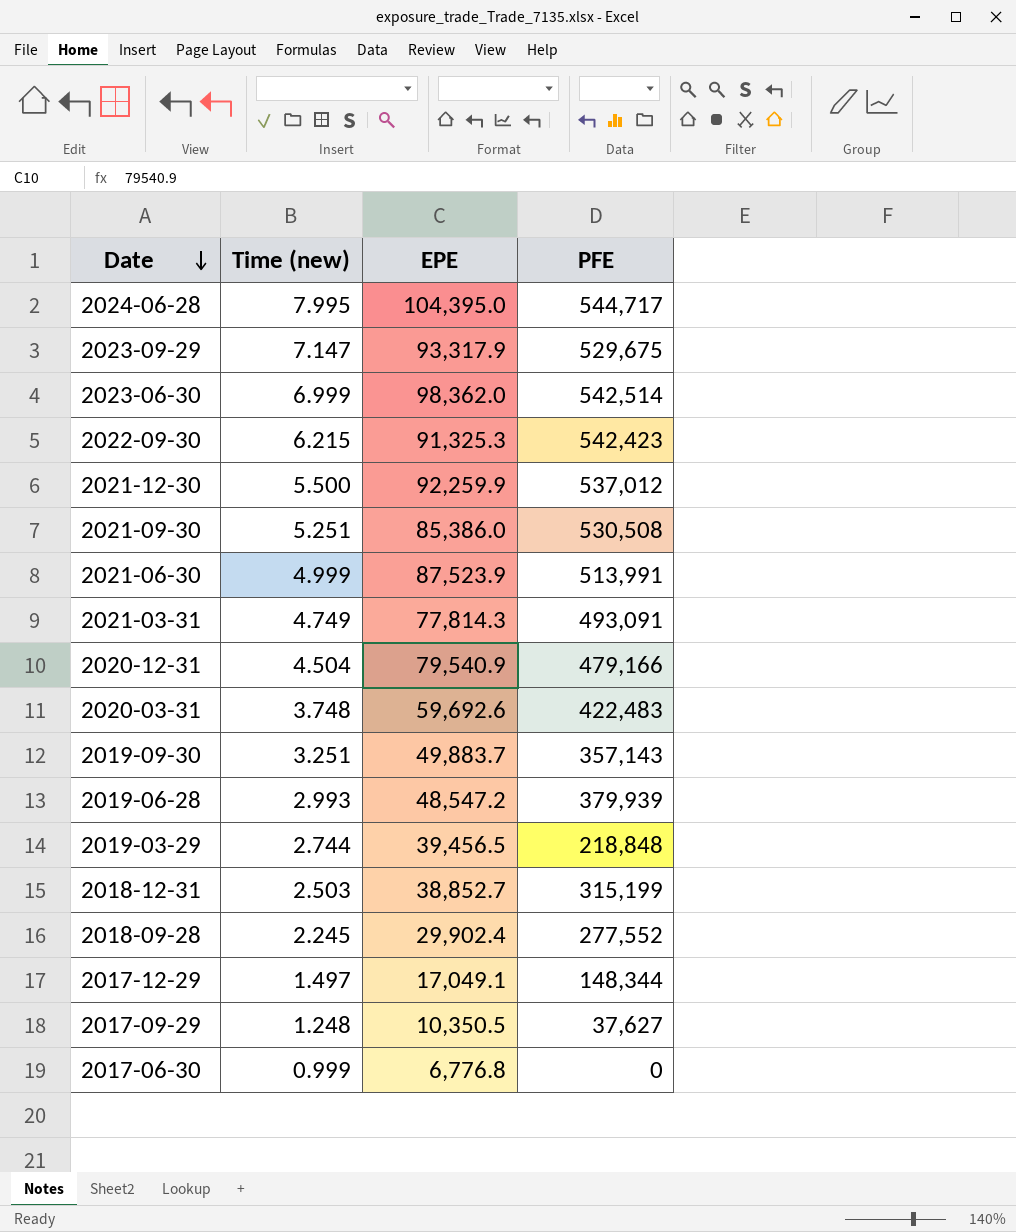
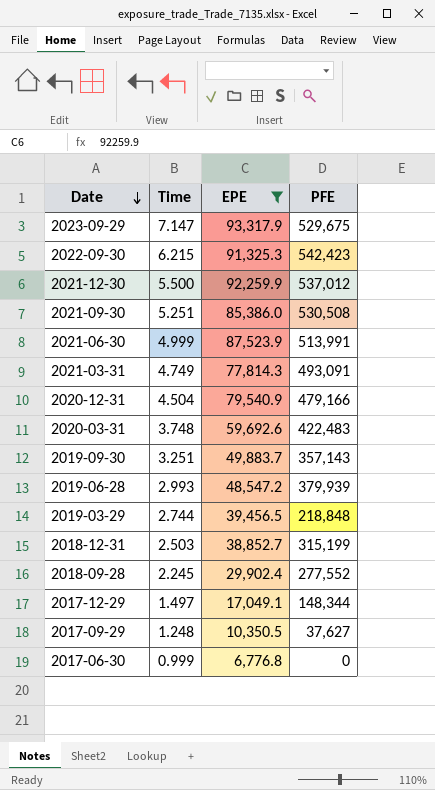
filter: none -> EPE <= 93,317.9
column name: Time (new) -> Time

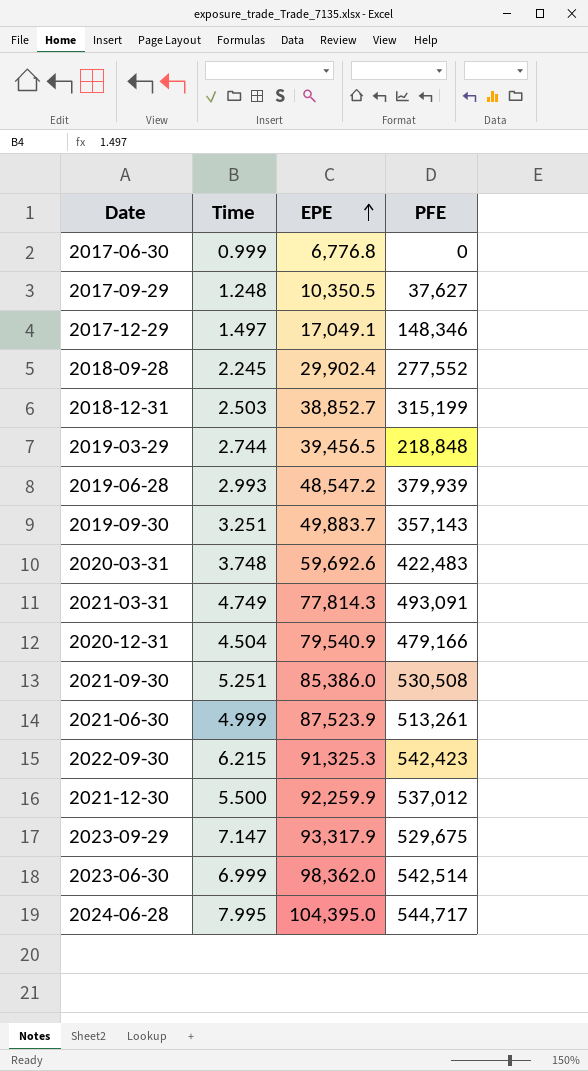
filter: EPE <= 93,317.9 -> none
row order: Date descending -> EPE ascending
2017-12-29 | PFE: 148,344 -> 148,346
2021-06-30 | PFE: 513,991 -> 513,261

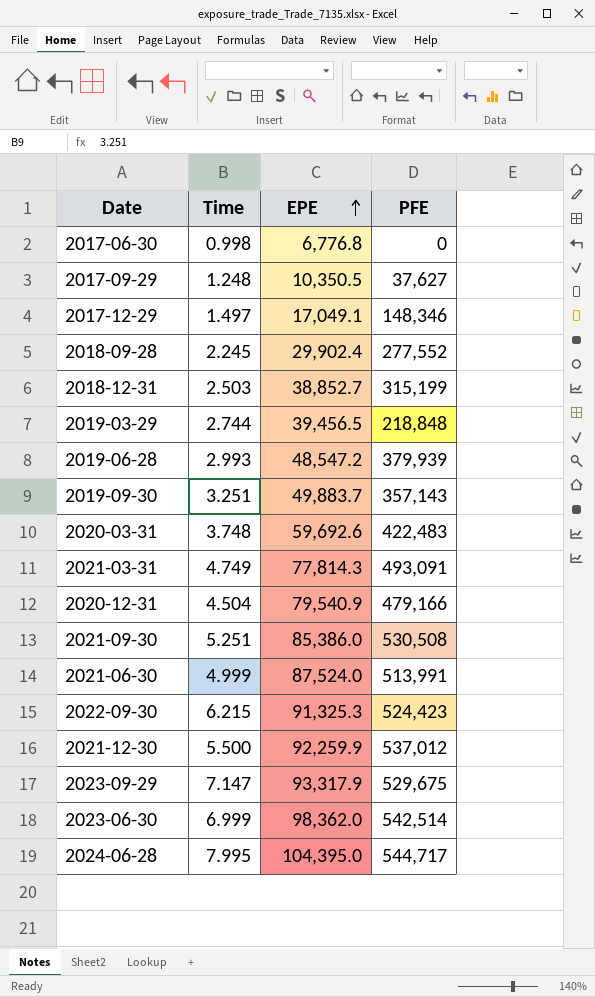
2017-06-30 | Time: 0.999 -> 0.998
2021-06-30 | EPE: 87,523.9 -> 87,524.0
2021-06-30 | PFE: 513,261 -> 513,991
2022-09-30 | PFE: 542,423 -> 524,423

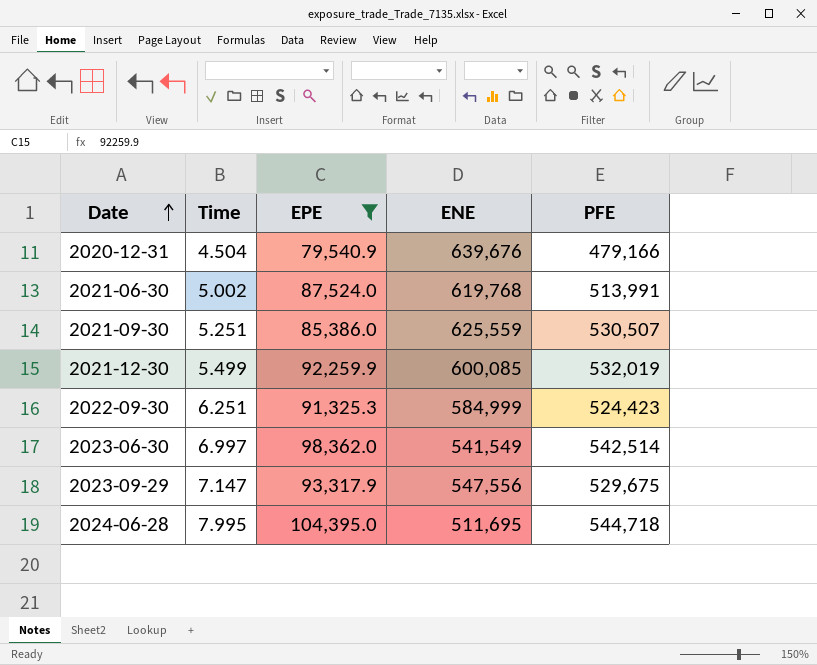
filter: none -> EPE >= 79,540.9
row order: EPE ascending -> Date ascending
column ENE | position: none -> 4
2021-06-30 | Time: 4.999 -> 5.002
2021-09-30 | PFE: 530,508 -> 530,507
2021-12-30 | Time: 5.500 -> 5.499
2021-12-30 | PFE: 537,012 -> 532,019
2022-09-30 | Time: 6.215 -> 6.251
2023-06-30 | Time: 6.999 -> 6.997
2024-06-28 | PFE: 544,717 -> 544,718

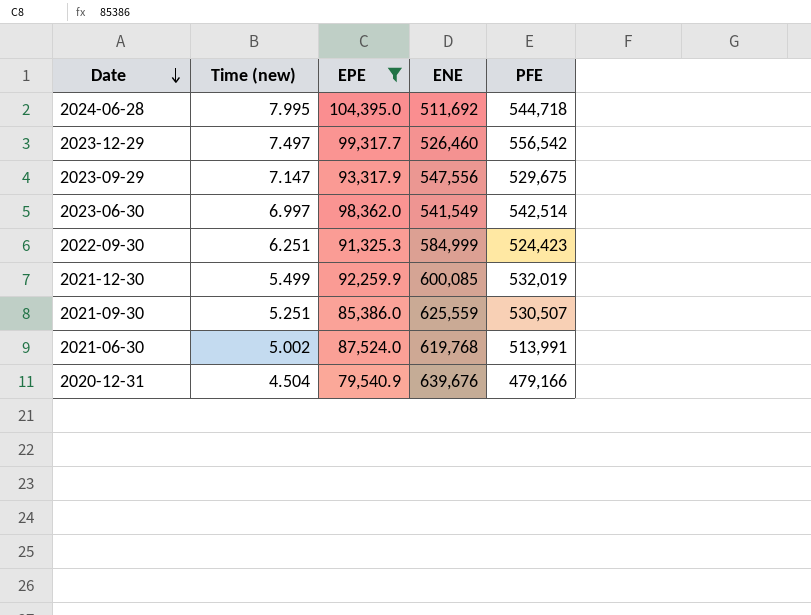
row order: Date ascending -> Date descending
column name: Time -> Time (new)
2024-06-28 | ENE: 511,695 -> 511,692
row 2023-12-29: none -> 7.497 | 99,317.7 | 526,460 | 556,542

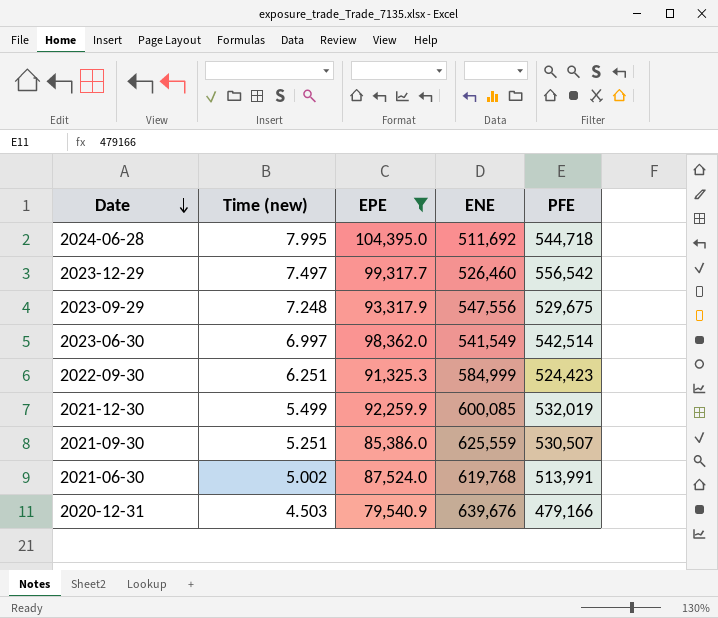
2023-09-29 | Time (new): 7.147 -> 7.248
2020-12-31 | Time (new): 4.504 -> 4.503

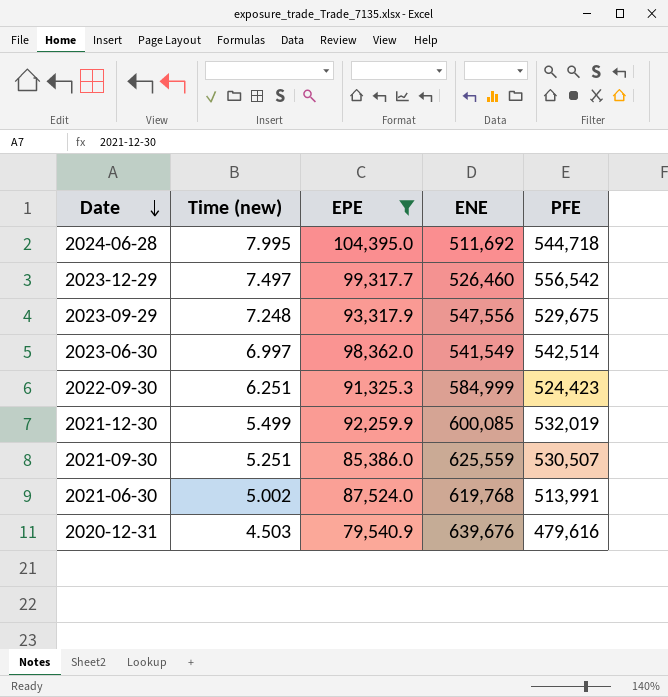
2020-12-31 | PFE: 479,166 -> 479,616

